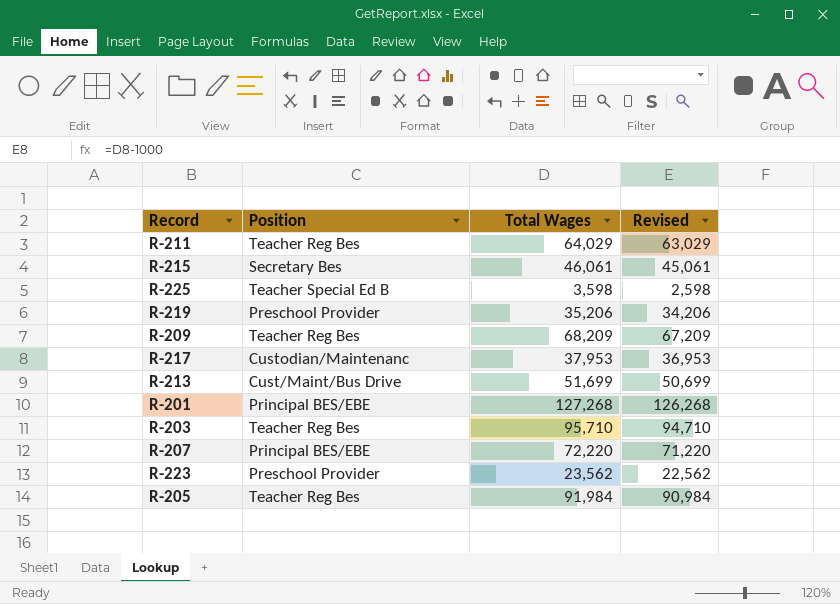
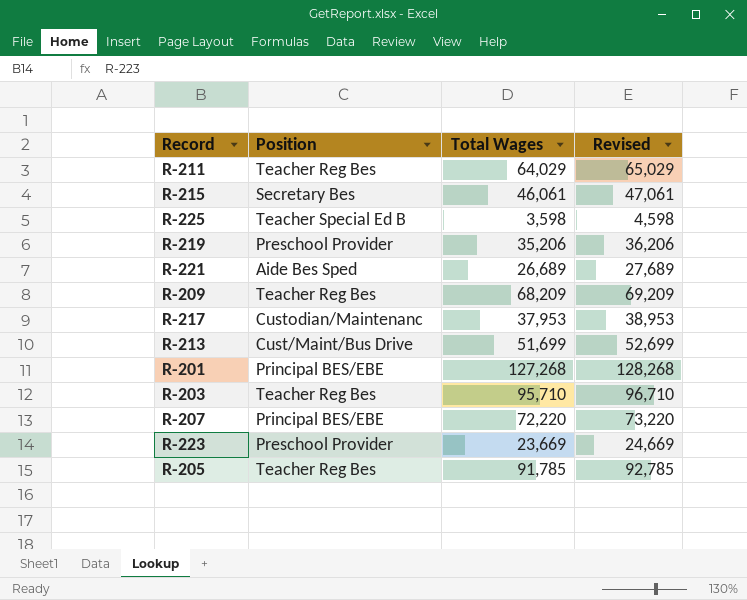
column Revised | formula: [Total Wages] - 1000 -> [Total Wages] + 1000
row R-221: none -> Aide Bes Sped | 26,689 | 27,689
R-223 | Total Wages: 23,562 -> 23,669
R-205 | Total Wages: 91,984 -> 91,785

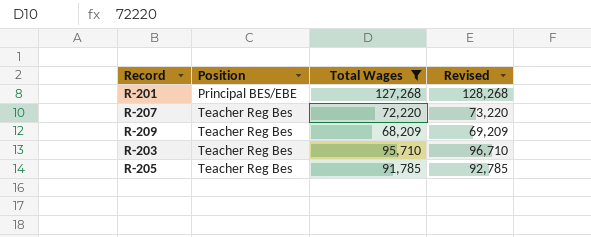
filter: none -> Total Wages >= 68,209
row order: none -> Position ascending
R-207 | Position: Principal BES/EBE -> Teacher Reg Bes

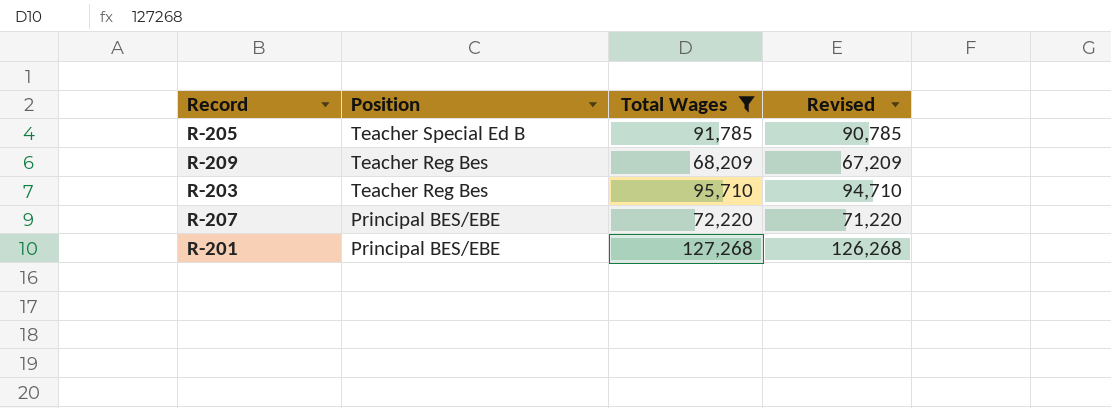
row order: Position ascending -> Position descending
column Revised | formula: [Total Wages] + 1000 -> [Total Wages] - 1000
R-205 | Position: Teacher Reg Bes -> Teacher Special Ed B
R-207 | Position: Teacher Reg Bes -> Principal BES/EBE

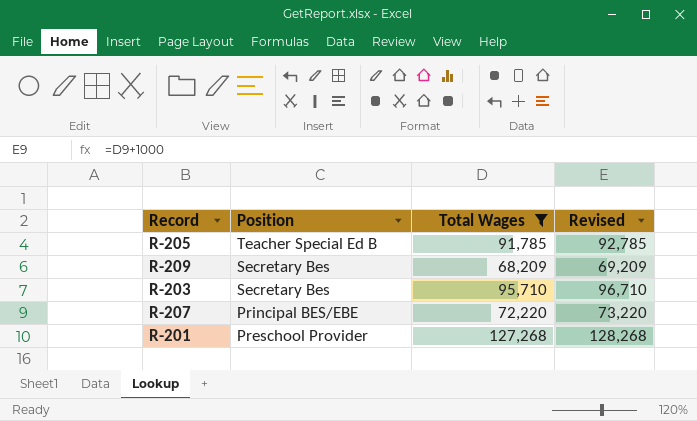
column Revised | formula: [Total Wages] - 1000 -> [Total Wages] + 1000
R-209 | Position: Teacher Reg Bes -> Secretary Bes
R-203 | Position: Teacher Reg Bes -> Secretary Bes
R-201 | Position: Principal BES/EBE -> Preschool Provider

